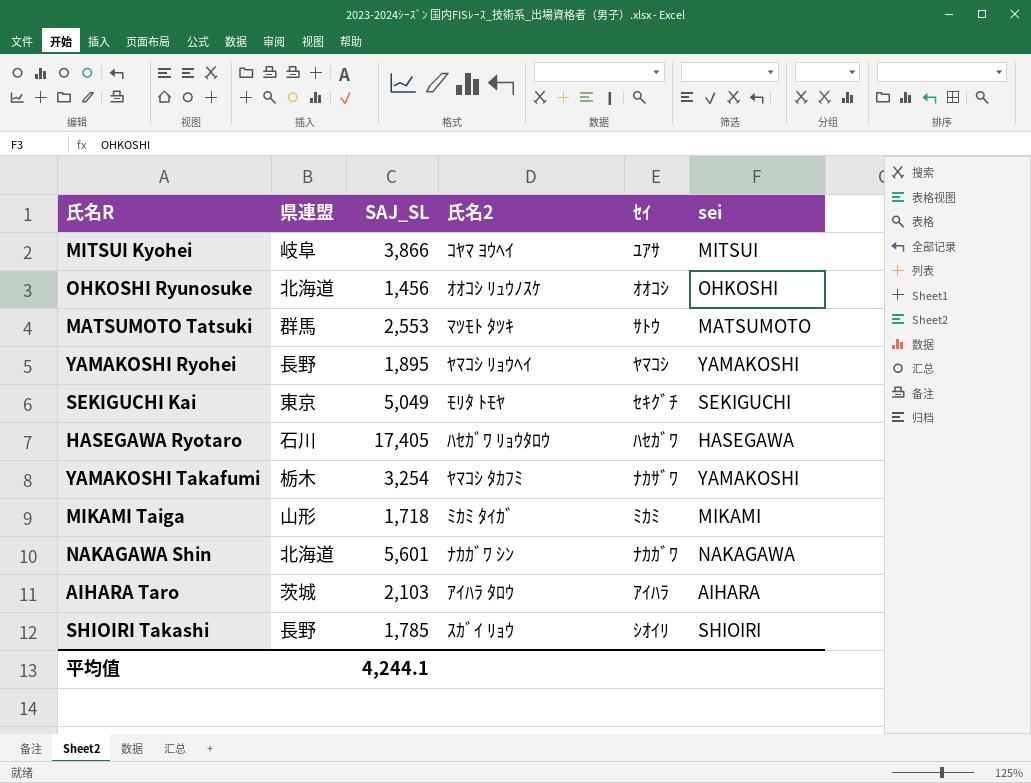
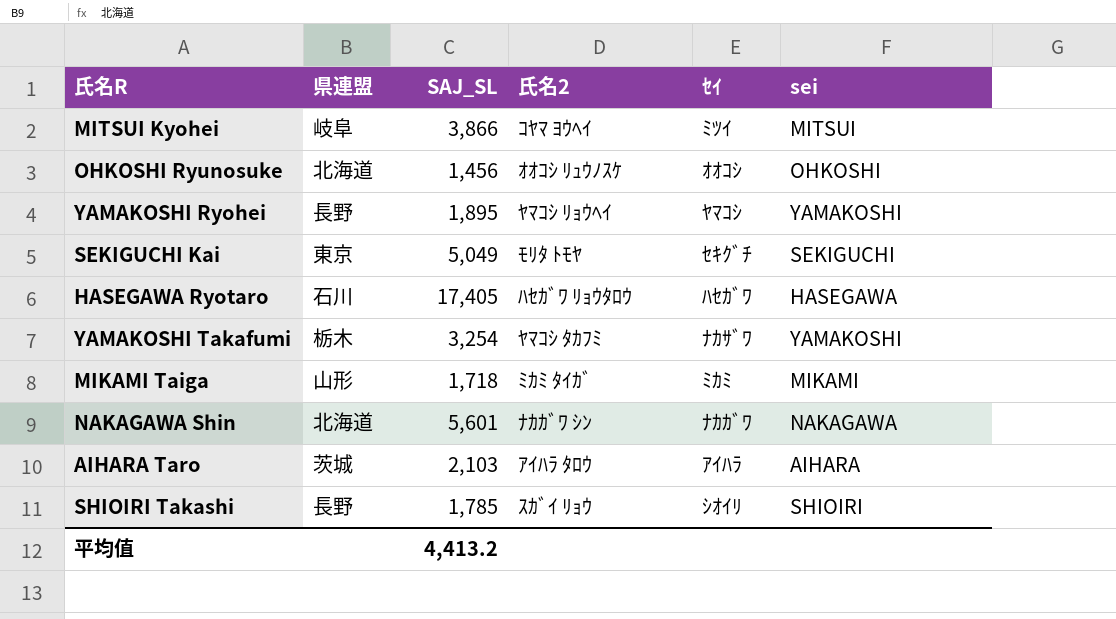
row MATSUMOTO Tatsuki: 群馬 | 2,553 | ﾏﾂﾓﾄ ﾀﾂｷ | ｻﾄｳ | MATSUMOTO -> none
MITSUI Kyohei | ｾｲ: ﾕｱｻ -> ﾐﾂｲ
平均值 | SAJ_SL: 4,244.1 -> 4,413.2

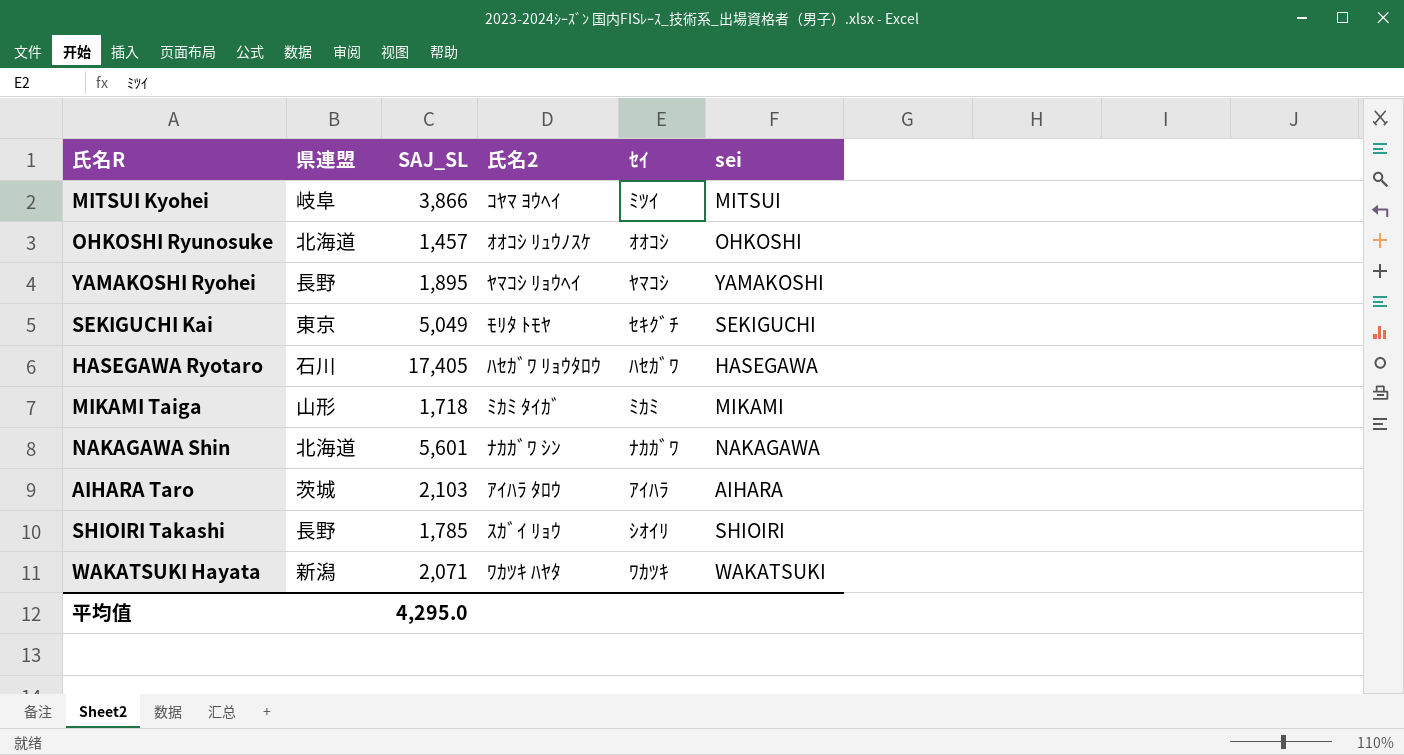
row YAMAKOSHI Takafumi: 栃木 | 3,254 | ﾔﾏｺｼ ﾀｶﾌﾐ | ﾅｶｻﾞﾜ | YAMAKOSHI -> none
OHKOSHI Ryunosuke | SAJ_SL: 1,456 -> 1,457
row WAKATSUKI Hayata: none -> 新潟 | 2,071 | ﾜｶﾂｷ ﾊﾔﾀ | ﾜｶﾂｷ | WAKATSUKI
平均值 | SAJ_SL: 4,413.2 -> 4,295.0

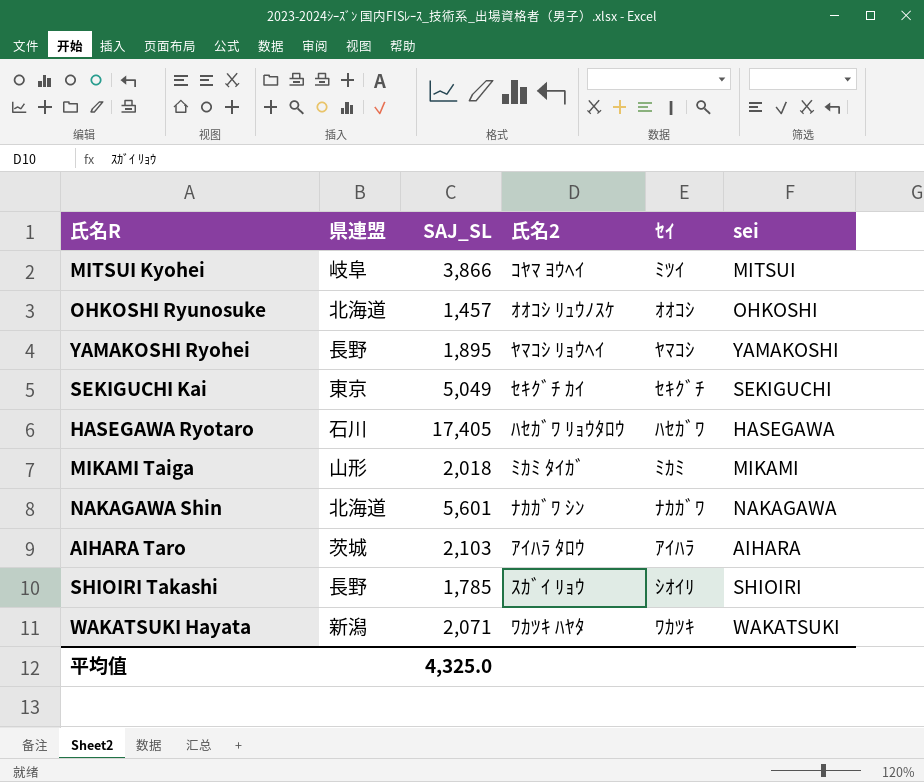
SEKIGUCHI Kai | 氏名2: ﾓﾘﾀ ﾄﾓﾔ -> ｾｷｸﾞﾁ ｶｲ
MIKAMI Taiga | SAJ_SL: 1,718 -> 2,018
平均值 | SAJ_SL: 4,295.0 -> 4,325.0

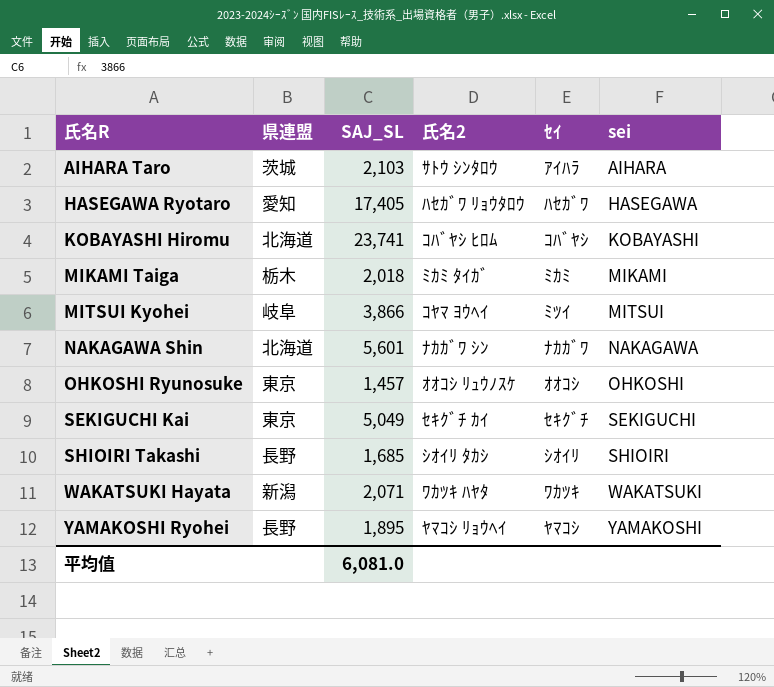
row order: none -> 氏名R ascending
AIHARA Taro | 氏名2: ｱｲﾊﾗ ﾀﾛｳ -> ｻﾄｳ ｼﾝﾀﾛｳ
HASEGAWA Ryotaro | 県連盟: 石川 -> 愛知
row KOBAYASHI Hiromu: none -> 北海道 | 23,741 | ｺﾊﾞﾔｼ ﾋﾛﾑ | ｺﾊﾞﾔｼ | KOBAYASHI
MIKAMI Taiga | 県連盟: 山形 -> 栃木
OHKOSHI Ryunosuke | 県連盟: 北海道 -> 東京
SHIOIRI Takashi | SAJ_SL: 1,785 -> 1,685
SHIOIRI Takashi | 氏名2: ｽｶﾞｲ ﾘｮｳ -> ｼｵｲﾘ ﾀｶｼ
平均值 | SAJ_SL: 4,325.0 -> 6,081.0

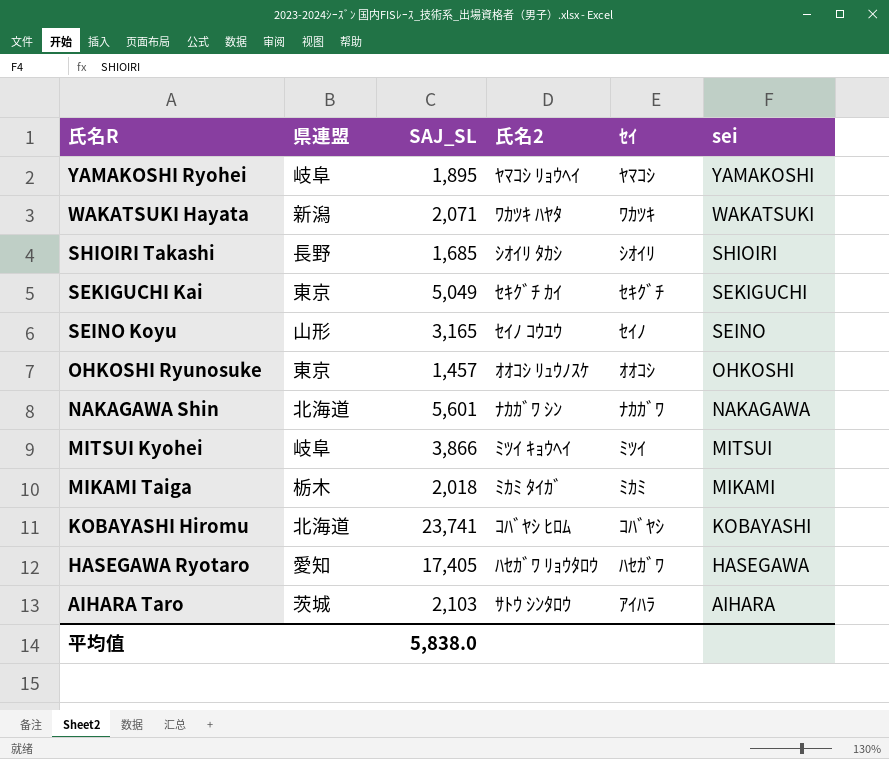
row order: 氏名R ascending -> 氏名R descending
YAMAKOSHI Ryohei | 県連盟: 長野 -> 岐阜
row SEINO Koyu: none -> 山形 | 3,165 | ｾｲﾉ ｺｳﾕｳ | ｾｲﾉ | SEINO
MITSUI Kyohei | 氏名2: ｺﾔﾏ ﾖｳﾍｲ -> ﾐﾂｲ ｷｮｳﾍｲ
平均值 | SAJ_SL: 6,081.0 -> 5,838.0

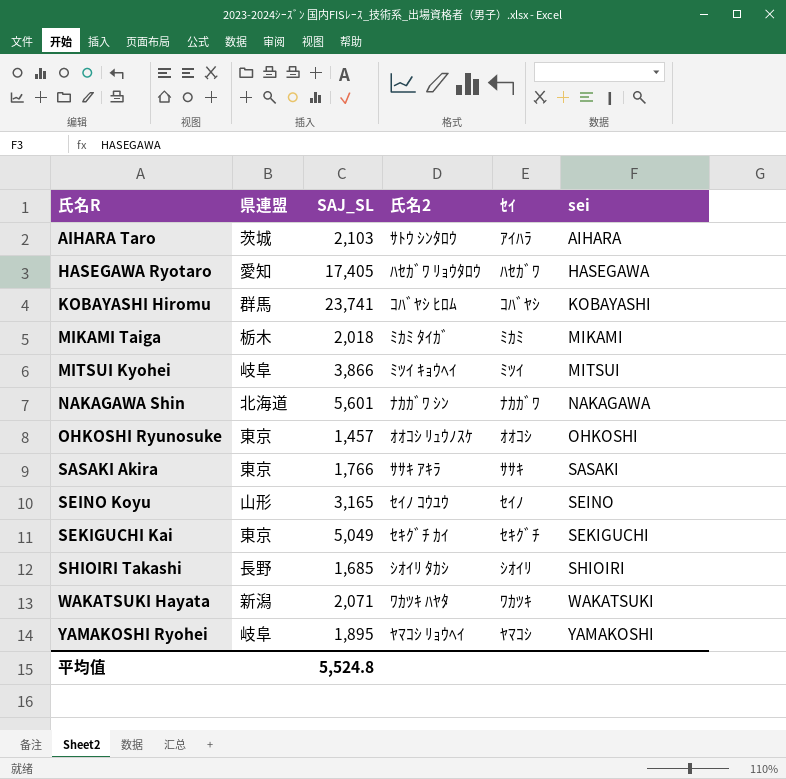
row order: 氏名R descending -> 氏名R ascending
KOBAYASHI Hiromu | 県連盟: 北海道 -> 群馬
row SASAKI Akira: none -> 東京 | 1,766 | ｻｻｷ ｱｷﾗ | ｻｻｷ | SASAKI
平均值 | SAJ_SL: 5,838.0 -> 5,524.8

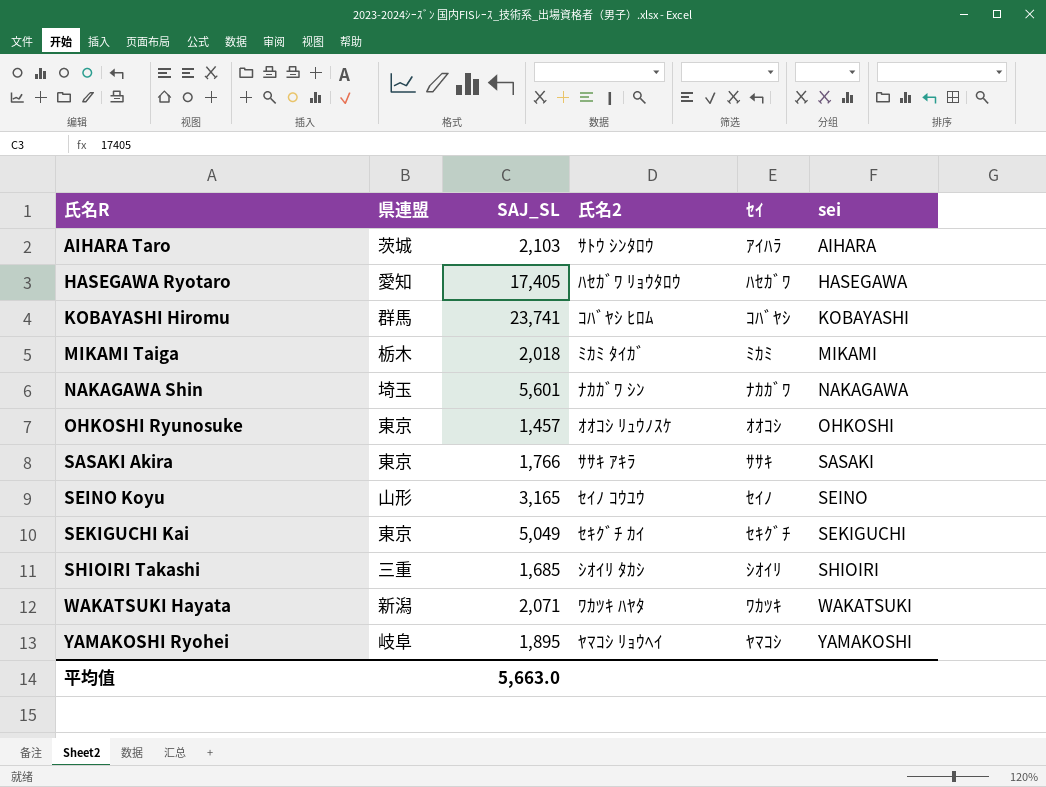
row MITSUI Kyohei: 岐阜 | 3,866 | ﾐﾂｲ ｷｮｳﾍｲ | ﾐﾂｲ | MITSUI -> none
NAKAGAWA Shin | 県連盟: 北海道 -> 埼玉
SHIOIRI Takashi | 県連盟: 長野 -> 三重
平均值 | SAJ_SL: 5,524.8 -> 5,663.0

